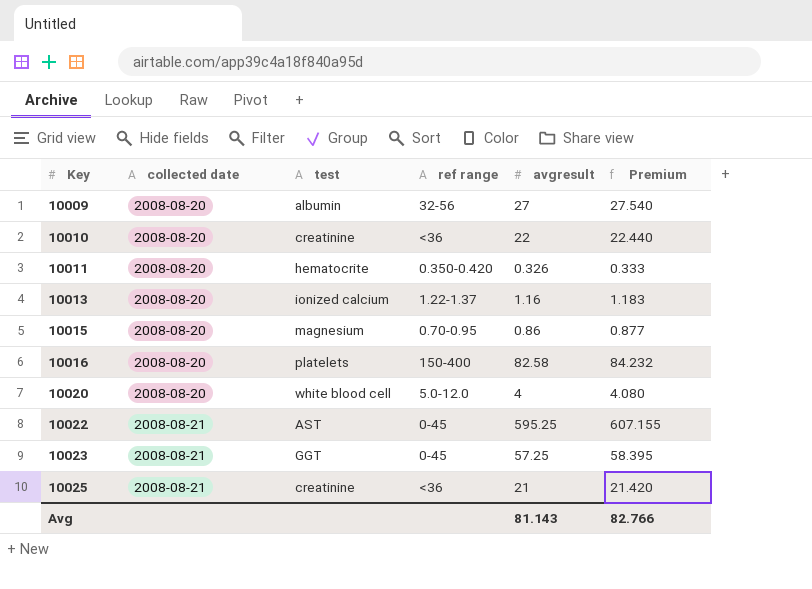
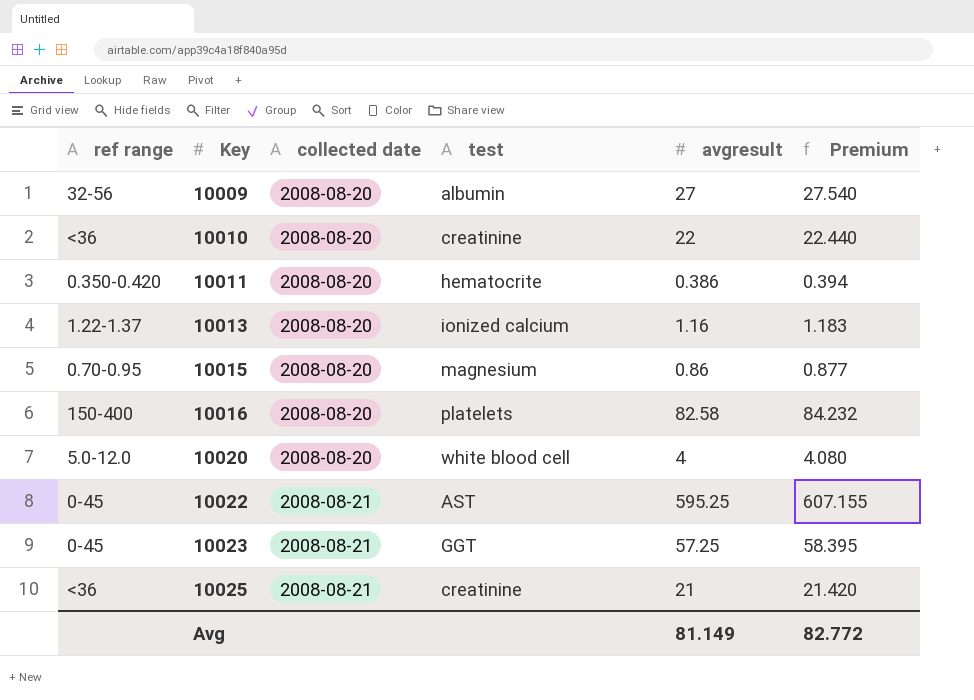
column ref range | position: 4 -> 1
10011 | avgresult: 0.326 -> 0.386
10011 | Premium: 0.333 -> 0.394
Avg | avgresult: 81.143 -> 81.149
Avg | Premium: 82.766 -> 82.772

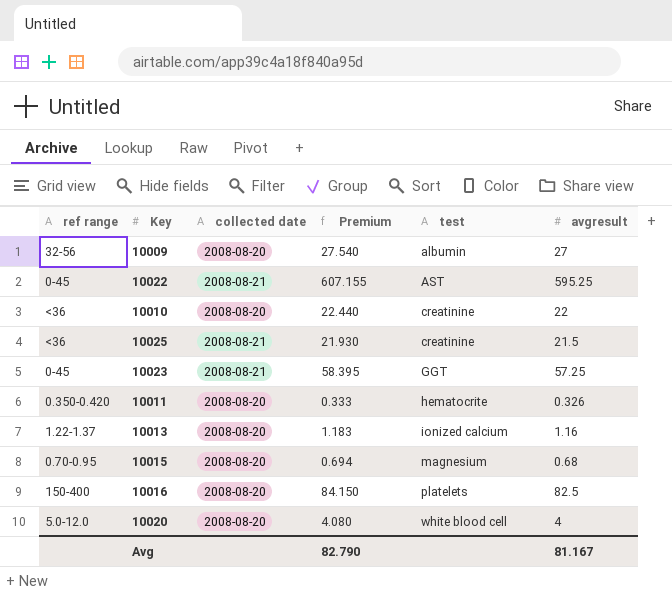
row order: Key ascending -> test ascending
column Premium | position: 6 -> 4
10025 | Premium: 21.420 -> 21.930
10025 | avgresult: 21 -> 21.5
10011 | Premium: 0.394 -> 0.333
10011 | avgresult: 0.386 -> 0.326
10015 | Premium: 0.877 -> 0.694
10015 | avgresult: 0.86 -> 0.68
10016 | Premium: 84.232 -> 84.150
10016 | avgresult: 82.58 -> 82.5
Avg | Premium: 82.772 -> 82.790
Avg | avgresult: 81.149 -> 81.167

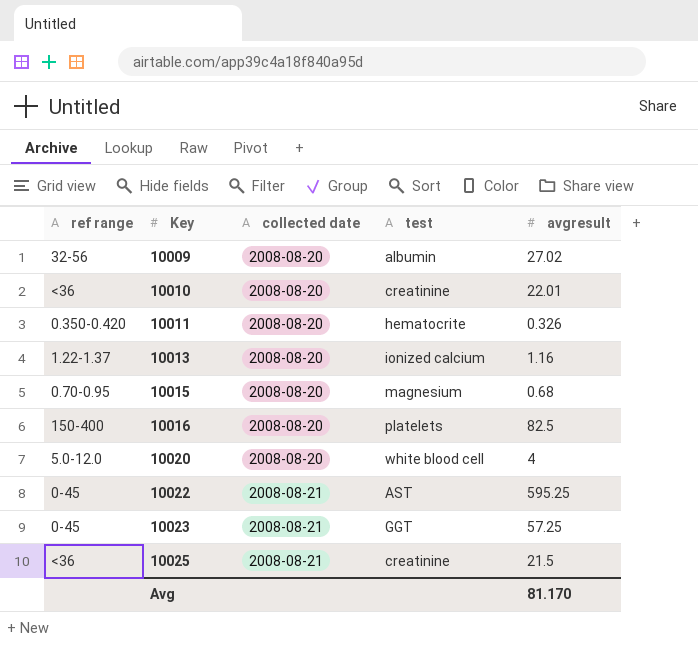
row order: test ascending -> Key ascending
column Premium | formula: [avgresult] * 1.02 -> none
10009 | avgresult: 27 -> 27.02
10010 | avgresult: 22 -> 22.01
Avg | avgresult: 81.167 -> 81.170

